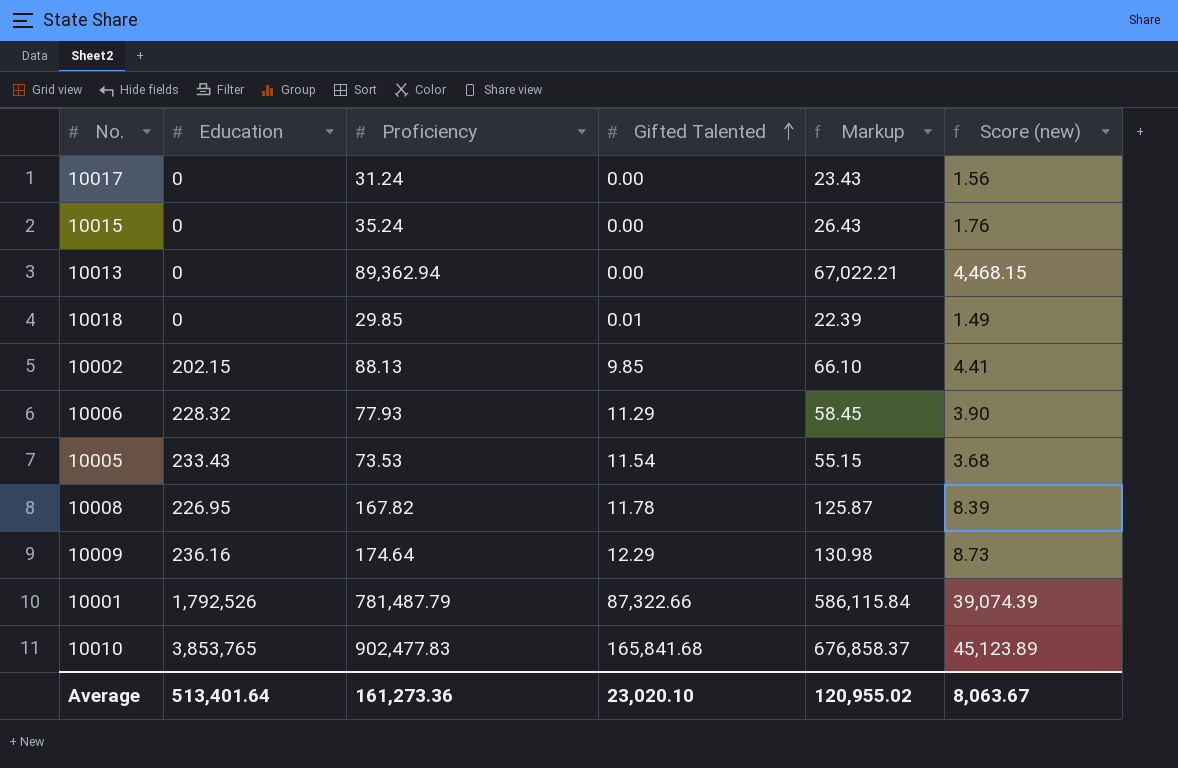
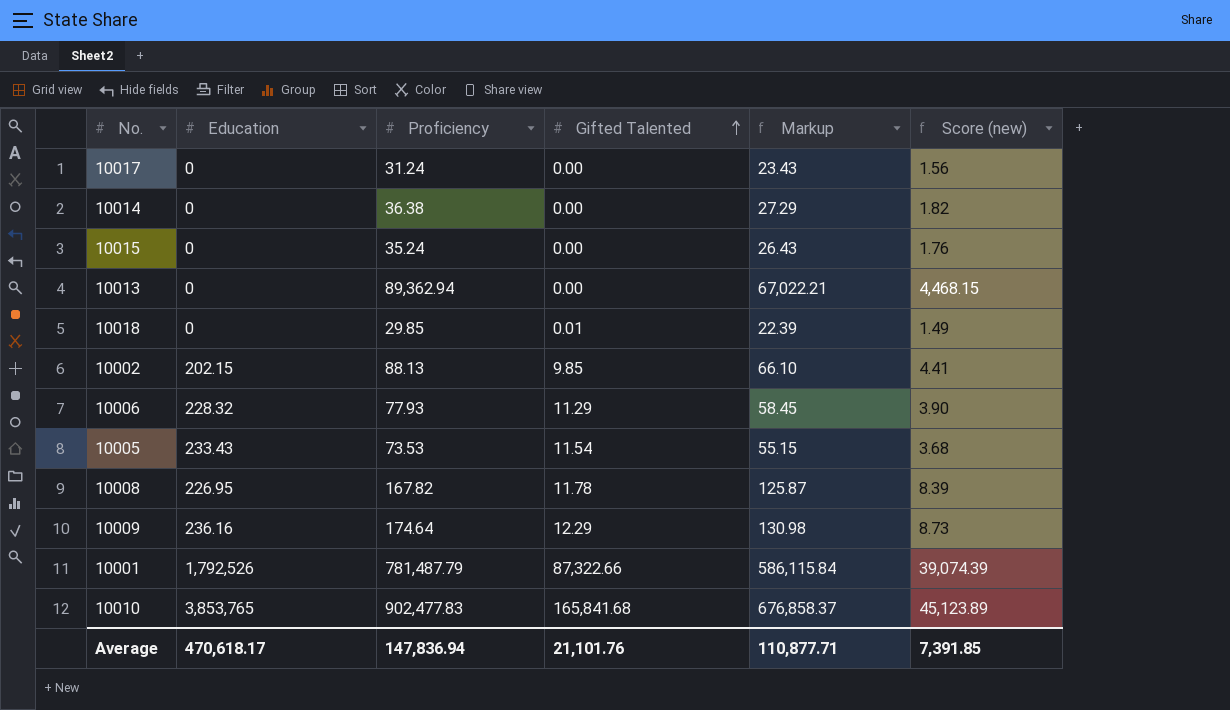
row 10014: none -> 0 | 36.38 | 0.00 | 27.29 | 1.82
Average | Education: 513,401.64 -> 470,618.17
Average | Proficiency: 161,273.36 -> 147,836.94
Average | Gifted Talented: 23,020.10 -> 21,101.76
Average | Markup: 120,955.02 -> 110,877.71
Average | Score (new): 8,063.67 -> 7,391.85

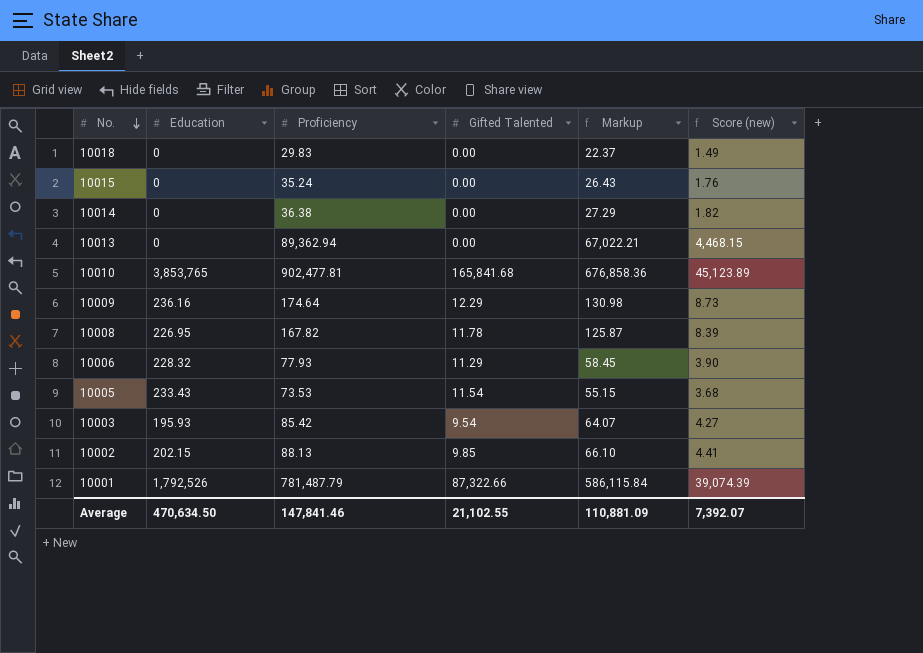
row order: Gifted Talented ascending -> No. descending
row 10017: 0 | 31.24 | 0.00 | 23.43 | 1.56 -> none
10018 | Proficiency: 29.85 -> 29.83
10018 | Gifted Talented: 0.01 -> 0.00
10018 | Markup: 22.39 -> 22.37
10010 | Proficiency: 902,477.83 -> 902,477.81
10010 | Markup: 676,858.37 -> 676,858.36
row 10003: none -> 195.93 | 85.42 | 9.54 | 64.07 | 4.27
Average | Education: 470,618.17 -> 470,634.50
Average | Proficiency: 147,836.94 -> 147,841.46
Average | Gifted Talented: 21,101.76 -> 21,102.55
Average | Markup: 110,877.71 -> 110,881.09
Average | Score (new): 7,391.85 -> 7,392.07

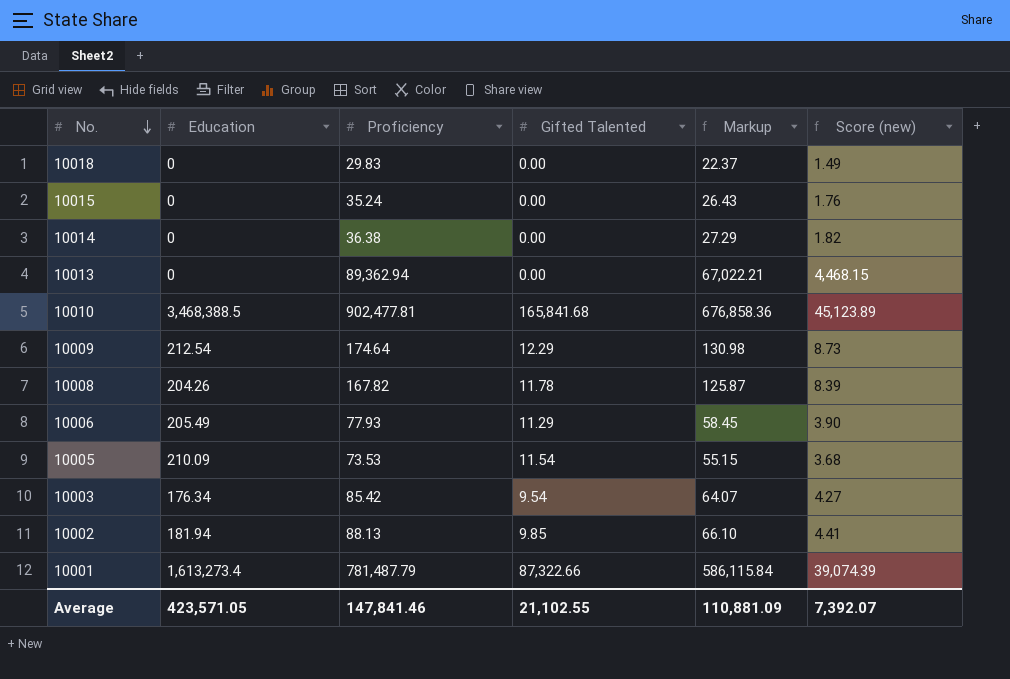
10010 | Education: 3,853,765 -> 3,468,388.5
10009 | Education: 236.16 -> 212.54
10008 | Education: 226.95 -> 204.26
10006 | Education: 228.32 -> 205.49
10005 | Education: 233.43 -> 210.09
10003 | Education: 195.93 -> 176.34
10002 | Education: 202.15 -> 181.94
10001 | Education: 1,792,526 -> 1,613,273.4
Average | Education: 470,634.50 -> 423,571.05

